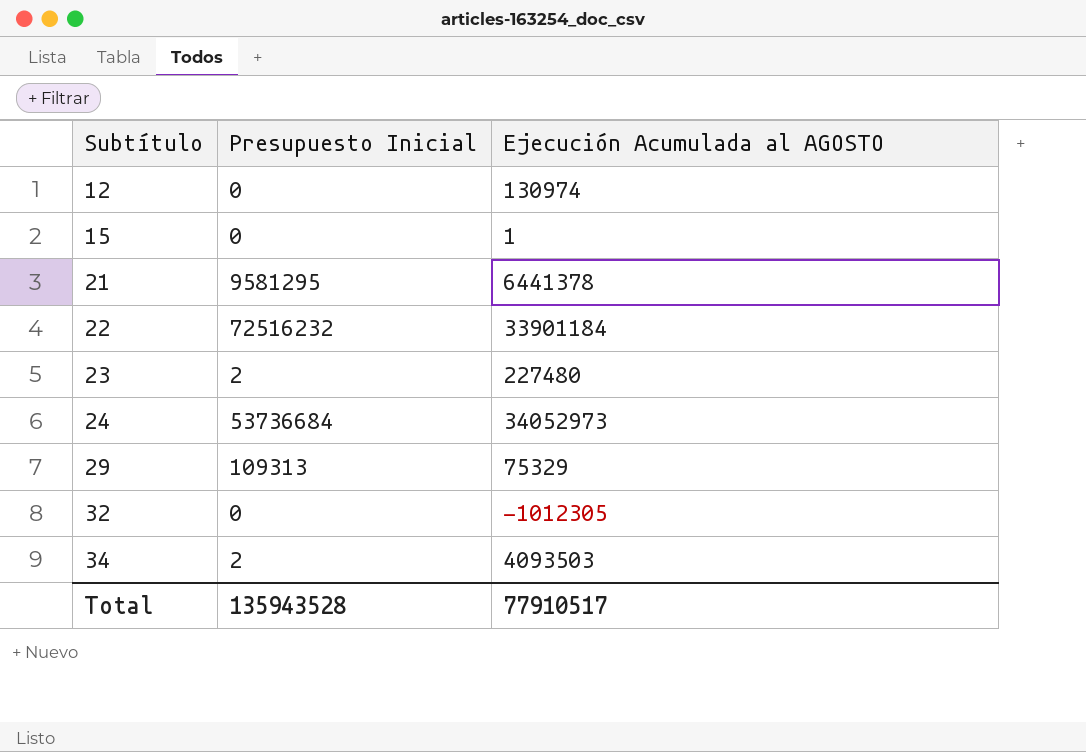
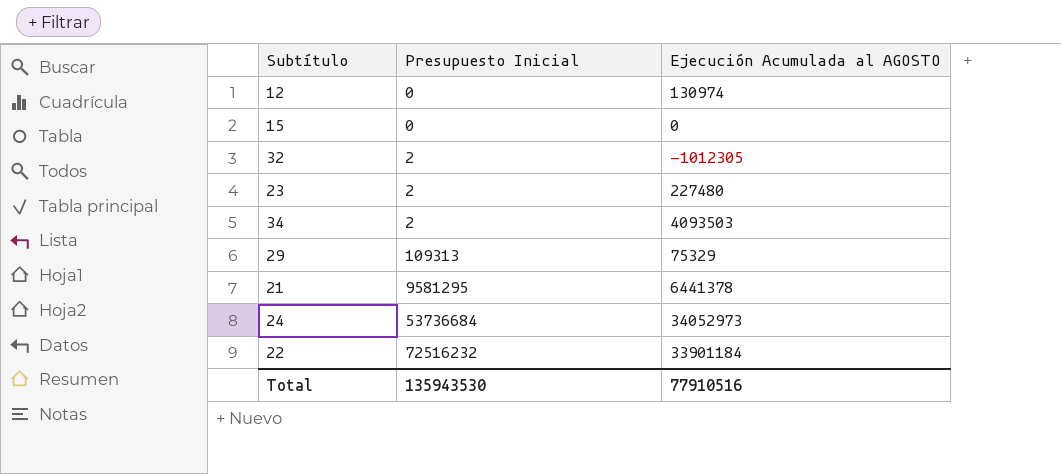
row order: Subtítulo ascending -> Presupuesto Inicial ascending
15 | Ejecución Acumulada al AGOSTO: 1 -> 0
32 | Presupuesto Inicial: 0 -> 2
Total | Presupuesto Inicial: 135943528 -> 135943530
Total | Ejecución Acumulada al AGOSTO: 77910517 -> 77910516

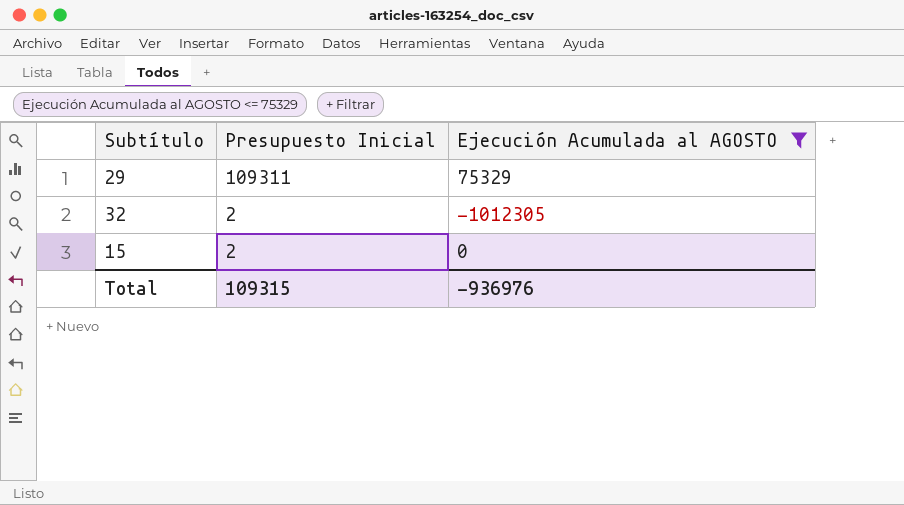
filter: none -> Ejecución Acumulada al AGOSTO <= 75329
row order: Presupuesto Inicial ascending -> Presupuesto Inicial descending
29 | Presupuesto Inicial: 109313 -> 109311
15 | Presupuesto Inicial: 0 -> 2
Total | Presupuesto Inicial: 135943530 -> 109315
Total | Ejecución Acumulada al AGOSTO: 77910516 -> -936976

